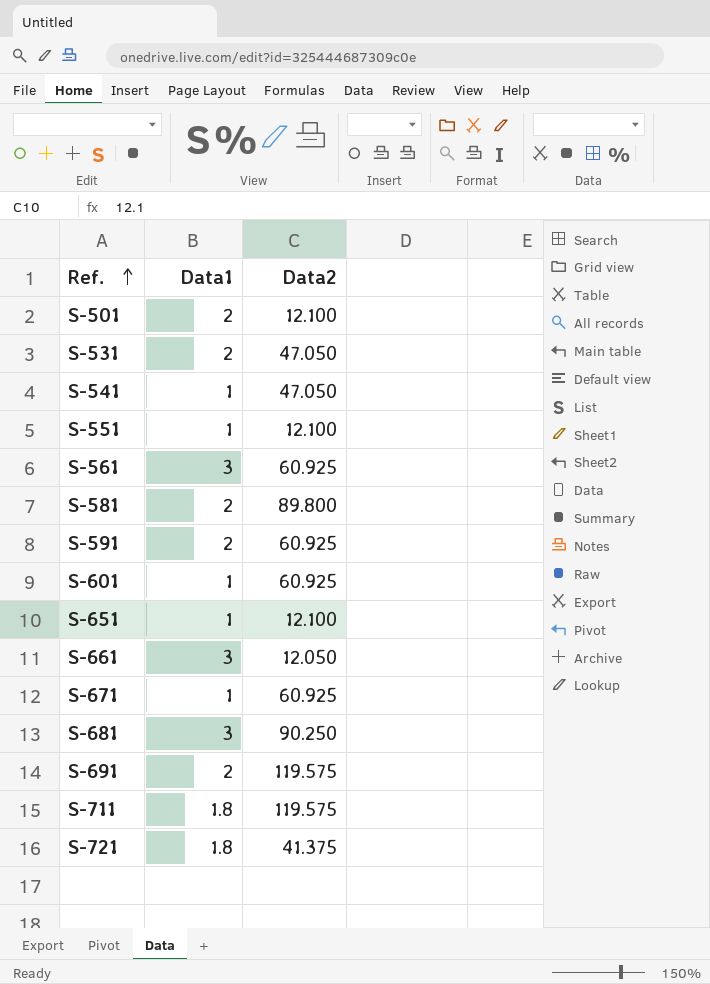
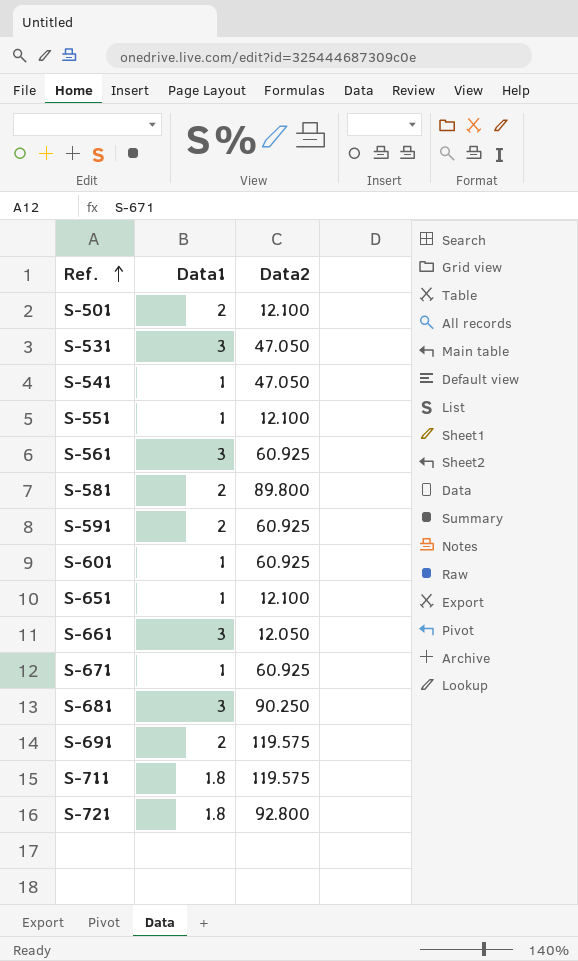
S-531 | Data1: 2 -> 3
S-721 | Data2: 41.375 -> 92.800

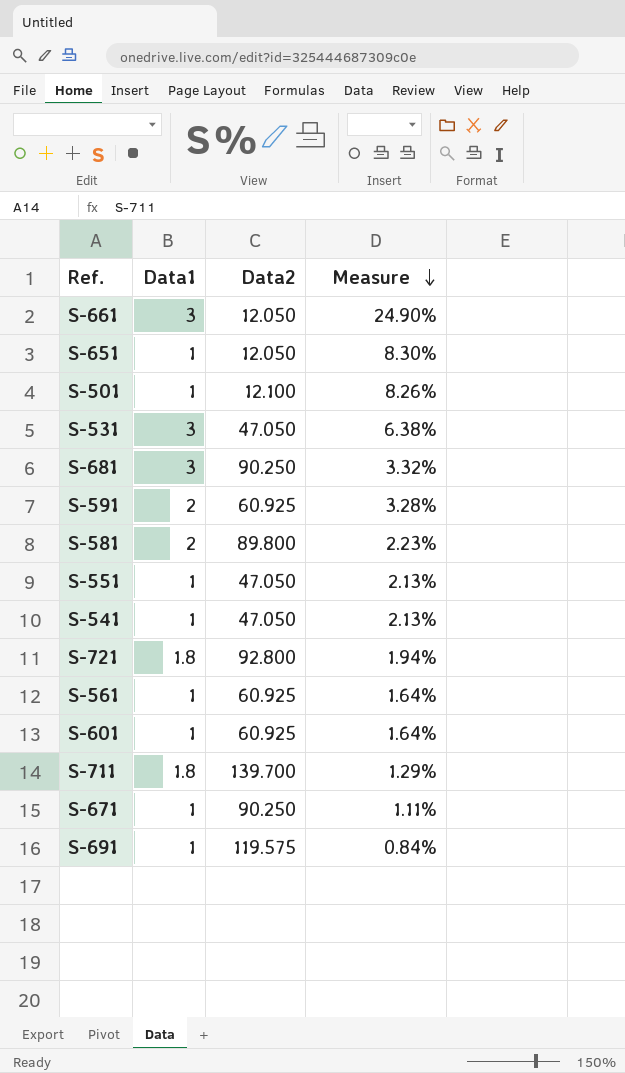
row order: Ref. ascending -> Measure descending
column Measure | formula: none -> [Data1] / [Data2]
S-651 | Data2: 12.100 -> 12.050
S-501 | Data1: 2 -> 1
S-551 | Data2: 12.100 -> 47.050
S-561 | Data1: 3 -> 1
S-711 | Data2: 119.575 -> 139.700
S-671 | Data2: 60.925 -> 90.250
S-691 | Data1: 2 -> 1

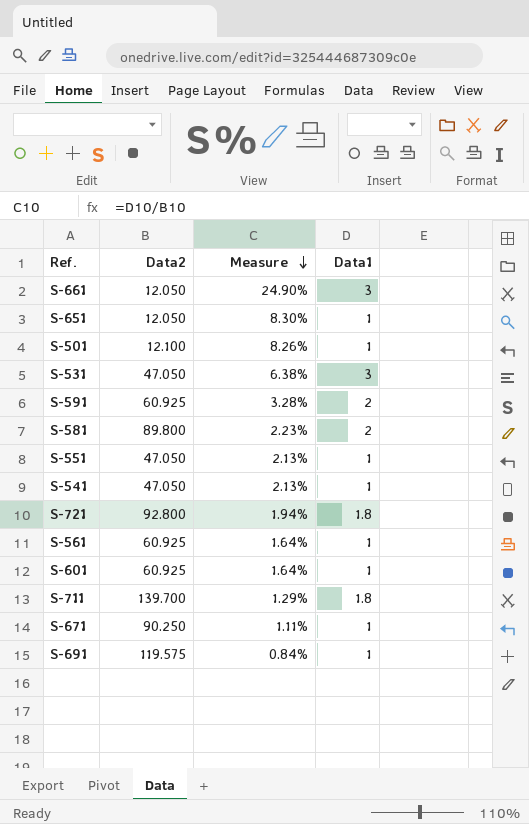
column Data1 | position: 2 -> 4
row S-681: 3 | 90.250 | 3.32% -> none

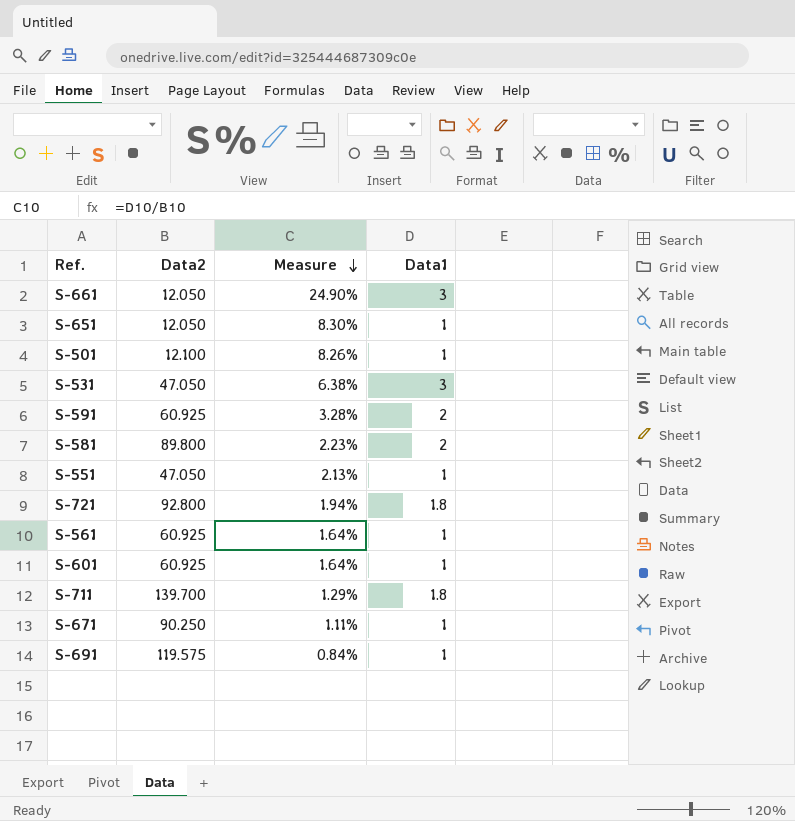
row S-541: 47.050 | 2.13% | 1 -> none

